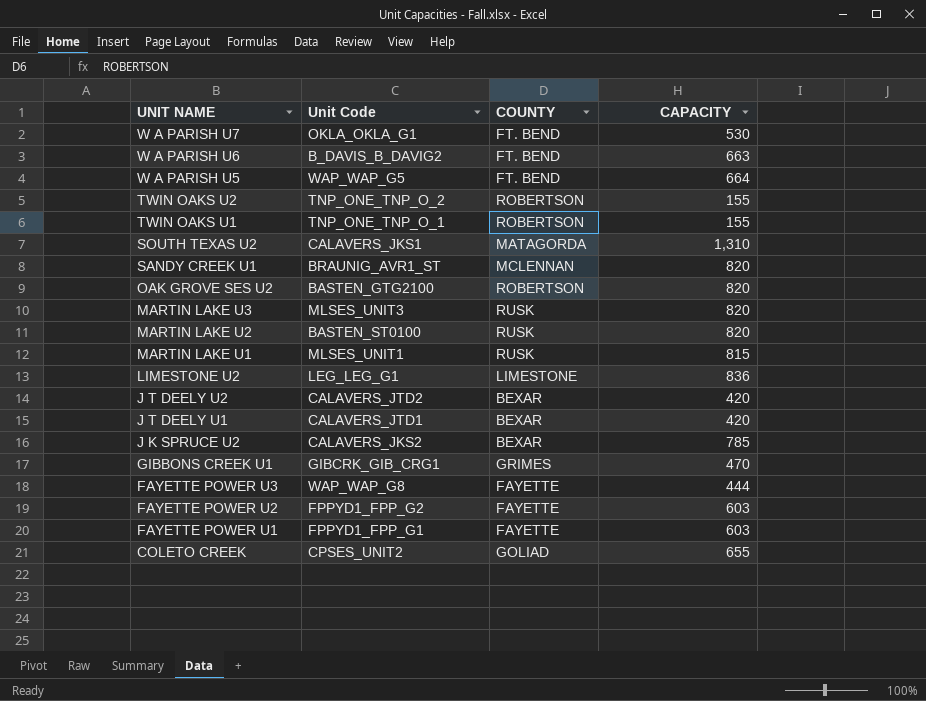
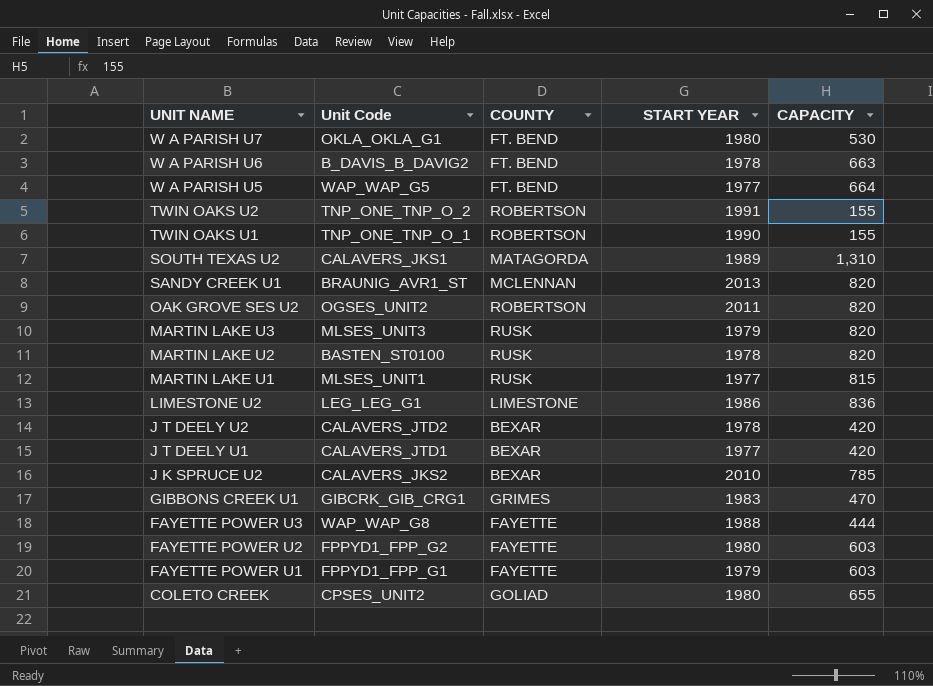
column START YEAR | position: none -> 4
OAK GROVE SES U2 | Unit Code: BASTEN_GTG2100 -> OGSES_UNIT2

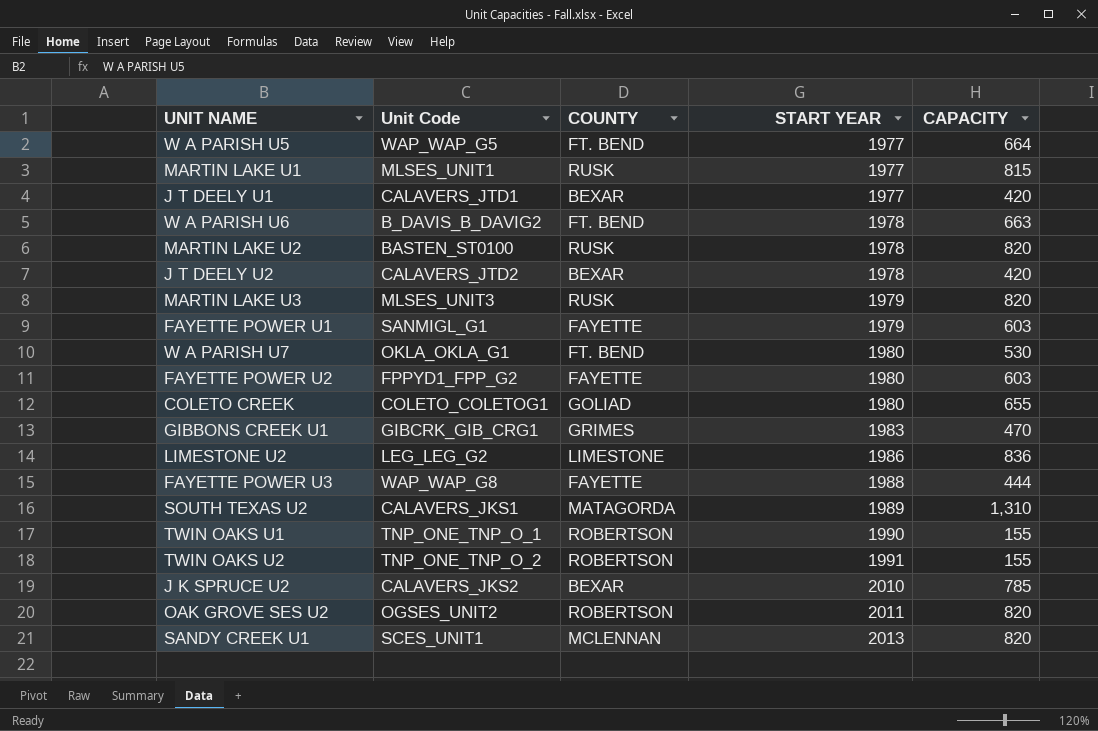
row order: UNIT NAME descending -> START YEAR ascending
FAYETTE POWER U1 | Unit Code: FPPYD1_FPP_G1 -> SANMIGL_G1
COLETO CREEK | Unit Code: CPSES_UNIT2 -> COLETO_COLETOG1
LIMESTONE U2 | Unit Code: LEG_LEG_G1 -> LEG_LEG_G2
SANDY CREEK U1 | Unit Code: BRAUNIG_AVR1_ST -> SCES_UNIT1

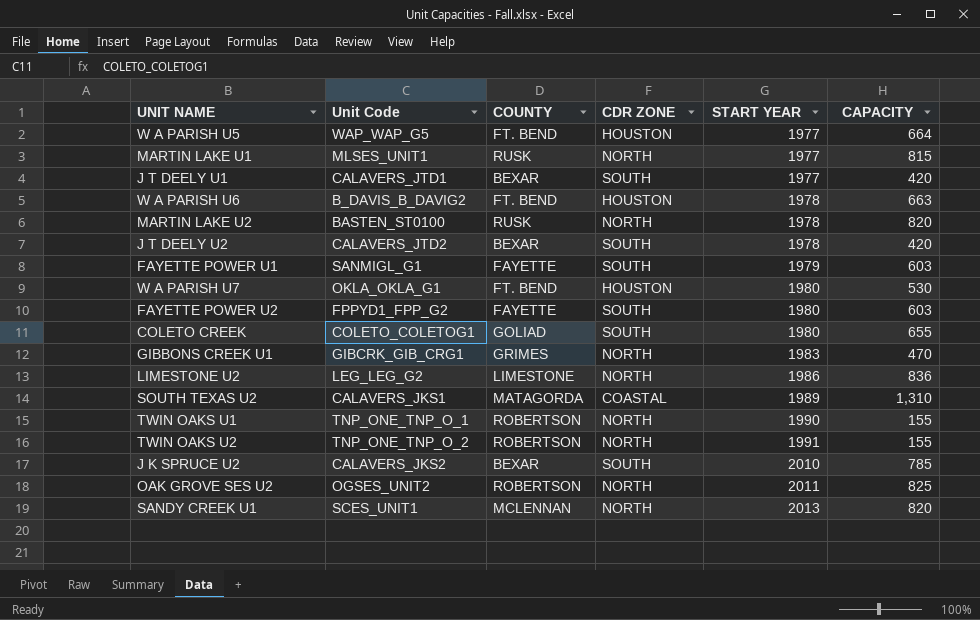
column CDR ZONE | position: none -> 4
row MARTIN LAKE U3: MLSES_UNIT3 | RUSK | 1979 | 820 -> none
row FAYETTE POWER U3: WAP_WAP_G8 | FAYETTE | 1988 | 444 -> none
OAK GROVE SES U2 | CAPACITY: 820 -> 825

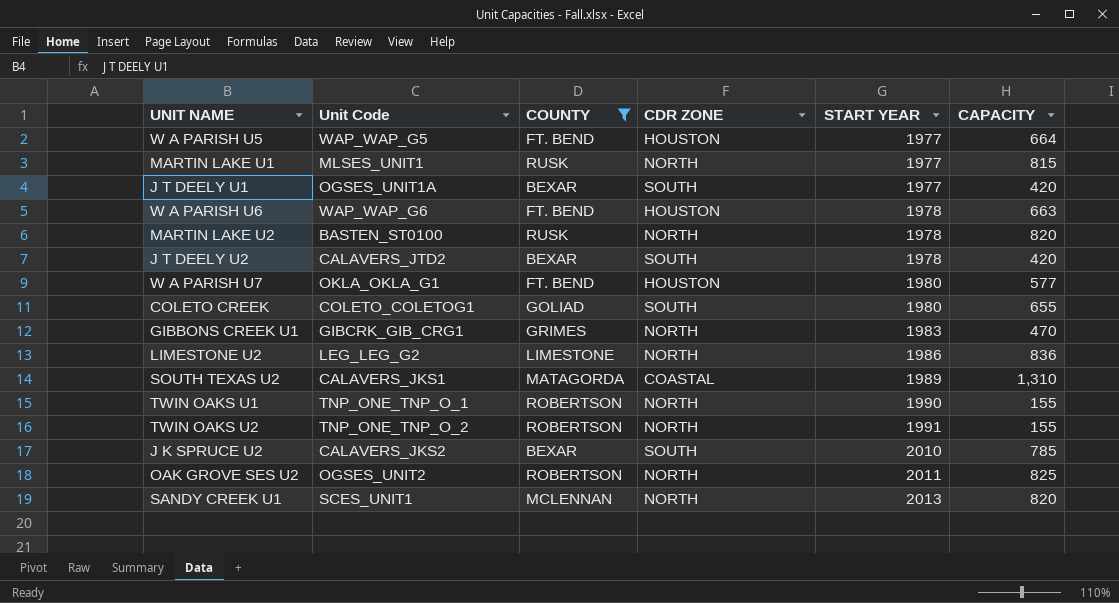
filter: none -> COUNTY != FAYETTE
J T DEELY U1 | Unit Code: CALAVERS_JTD1 -> OGSES_UNIT1A
W A PARISH U6 | Unit Code: B_DAVIS_B_DAVIG2 -> WAP_WAP_G6
W A PARISH U7 | CAPACITY: 530 -> 577

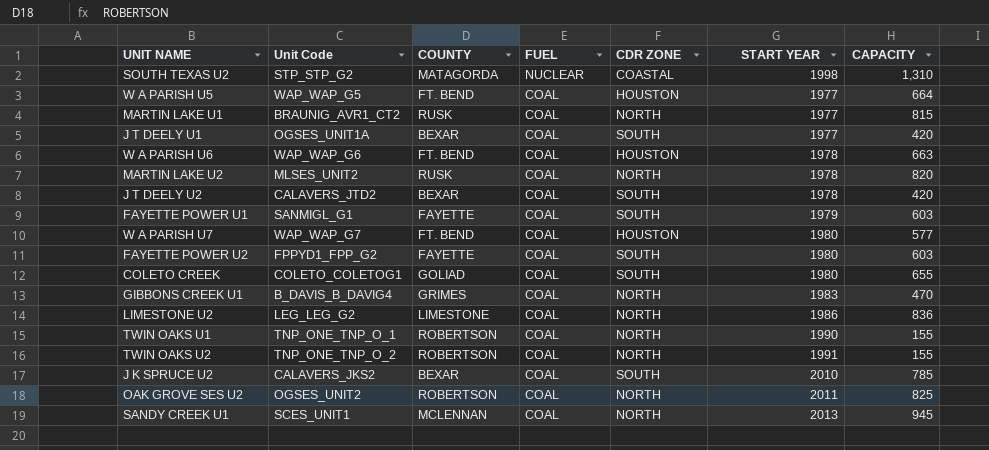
filter: COUNTY != FAYETTE -> none
row order: START YEAR ascending -> FUEL descending
column FUEL | position: none -> 4
SOUTH TEXAS U2 | Unit Code: CALAVERS_JKS1 -> STP_STP_G2
SOUTH TEXAS U2 | START YEAR: 1989 -> 1998
MARTIN LAKE U1 | Unit Code: MLSES_UNIT1 -> BRAUNIG_AVR1_CT2
MARTIN LAKE U2 | Unit Code: BASTEN_ST0100 -> MLSES_UNIT2
W A PARISH U7 | Unit Code: OKLA_OKLA_G1 -> WAP_WAP_G7
GIBBONS CREEK U1 | Unit Code: GIBCRK_GIB_CRG1 -> B_DAVIS_B_DAVIG4
SANDY CREEK U1 | CAPACITY: 820 -> 945

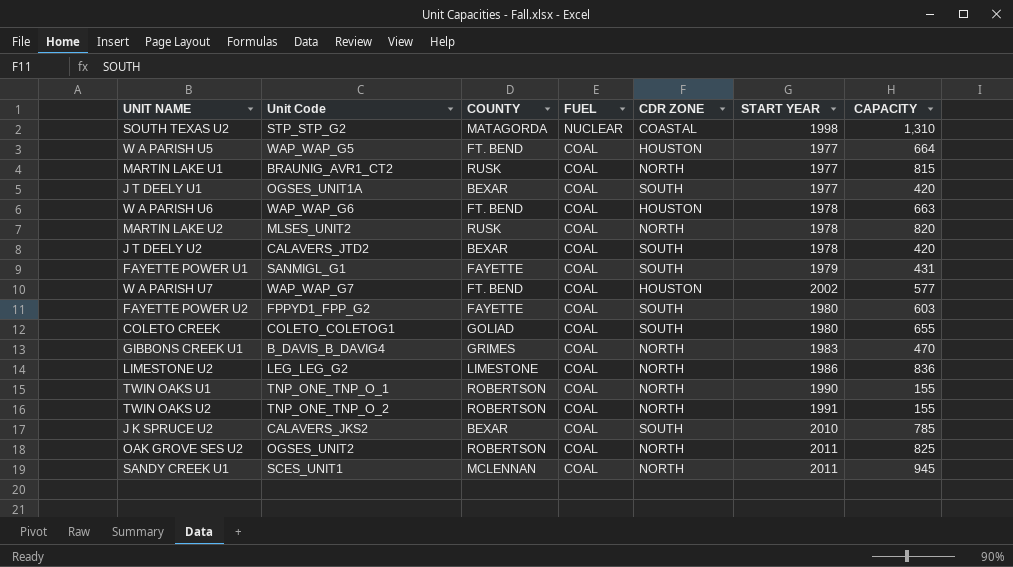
FAYETTE POWER U1 | CAPACITY: 603 -> 431
W A PARISH U7 | START YEAR: 1980 -> 2002
SANDY CREEK U1 | START YEAR: 2013 -> 2011

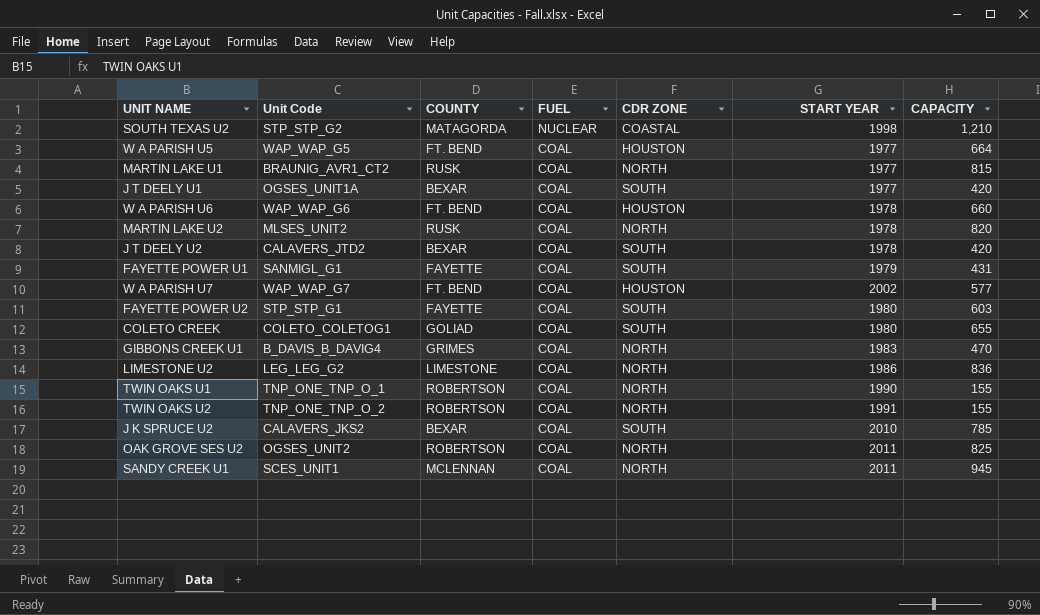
SOUTH TEXAS U2 | CAPACITY: 1,310 -> 1,210
W A PARISH U6 | CAPACITY: 663 -> 660
FAYETTE POWER U2 | Unit Code: FPPYD1_FPP_G2 -> STP_STP_G1

